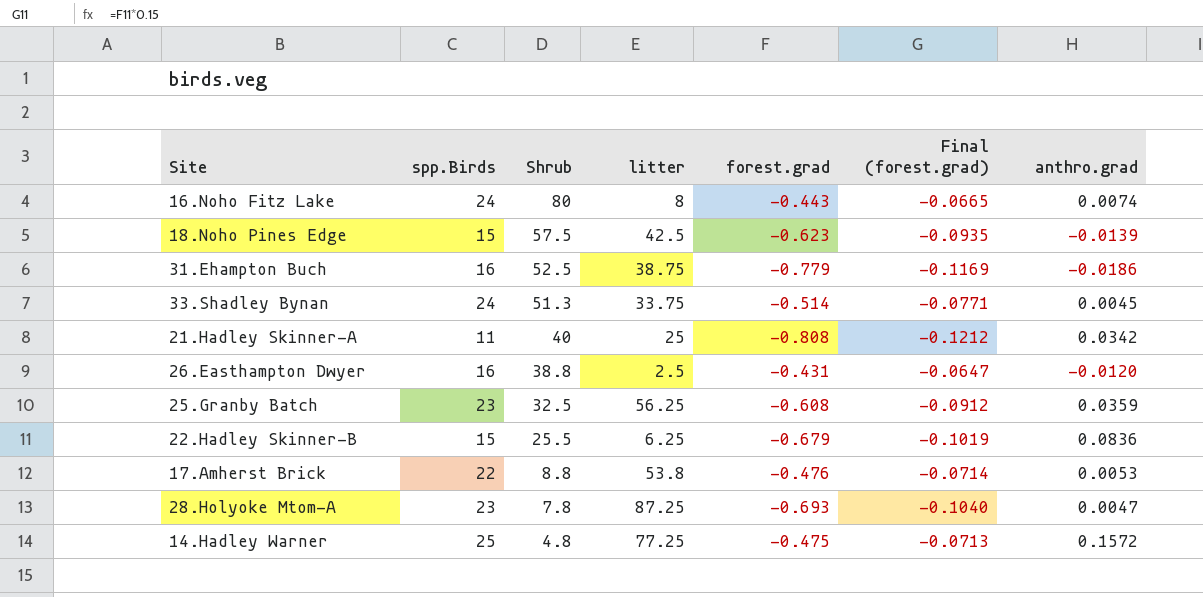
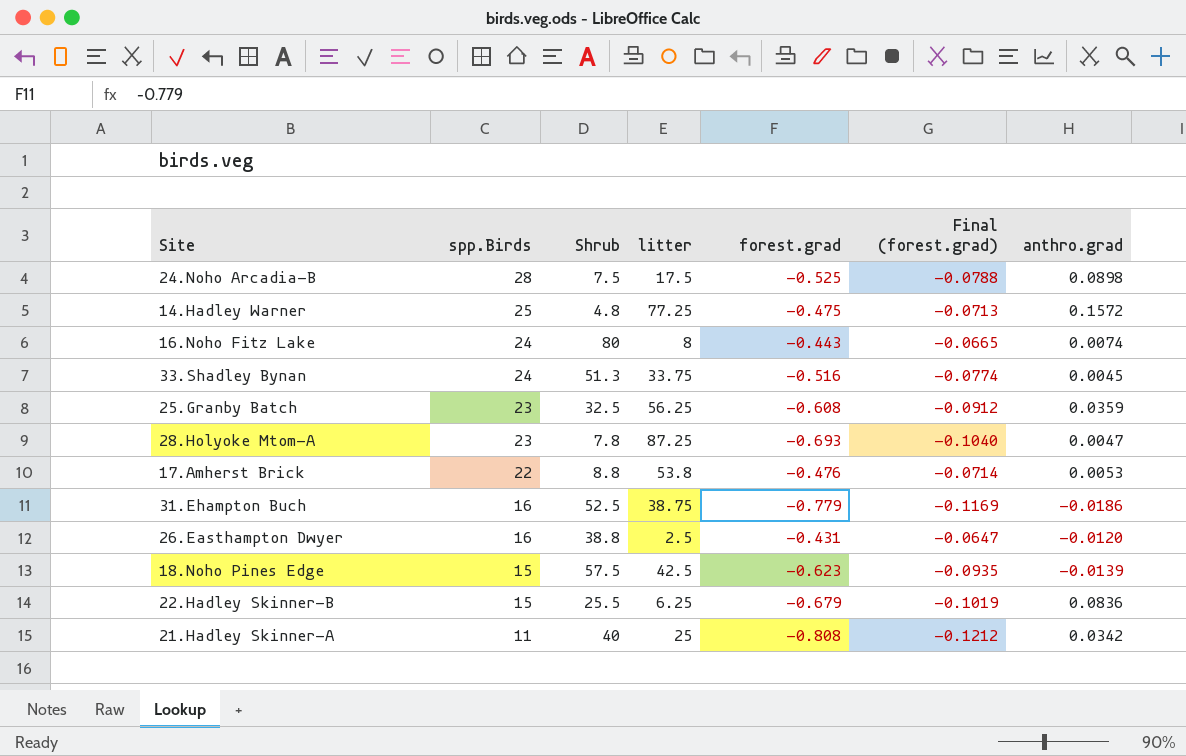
row order: Shrub descending -> spp.Birds descending
row 24.Noho Arcadia-B: none -> 28 | 7.5 | 17.5 | -0.525 | -0.0788 | 0.0898
33.Shadley Bynan | forest.grad: -0.514 -> -0.516
33.Shadley Bynan | Final (forest.grad): -0.0771 -> -0.0774

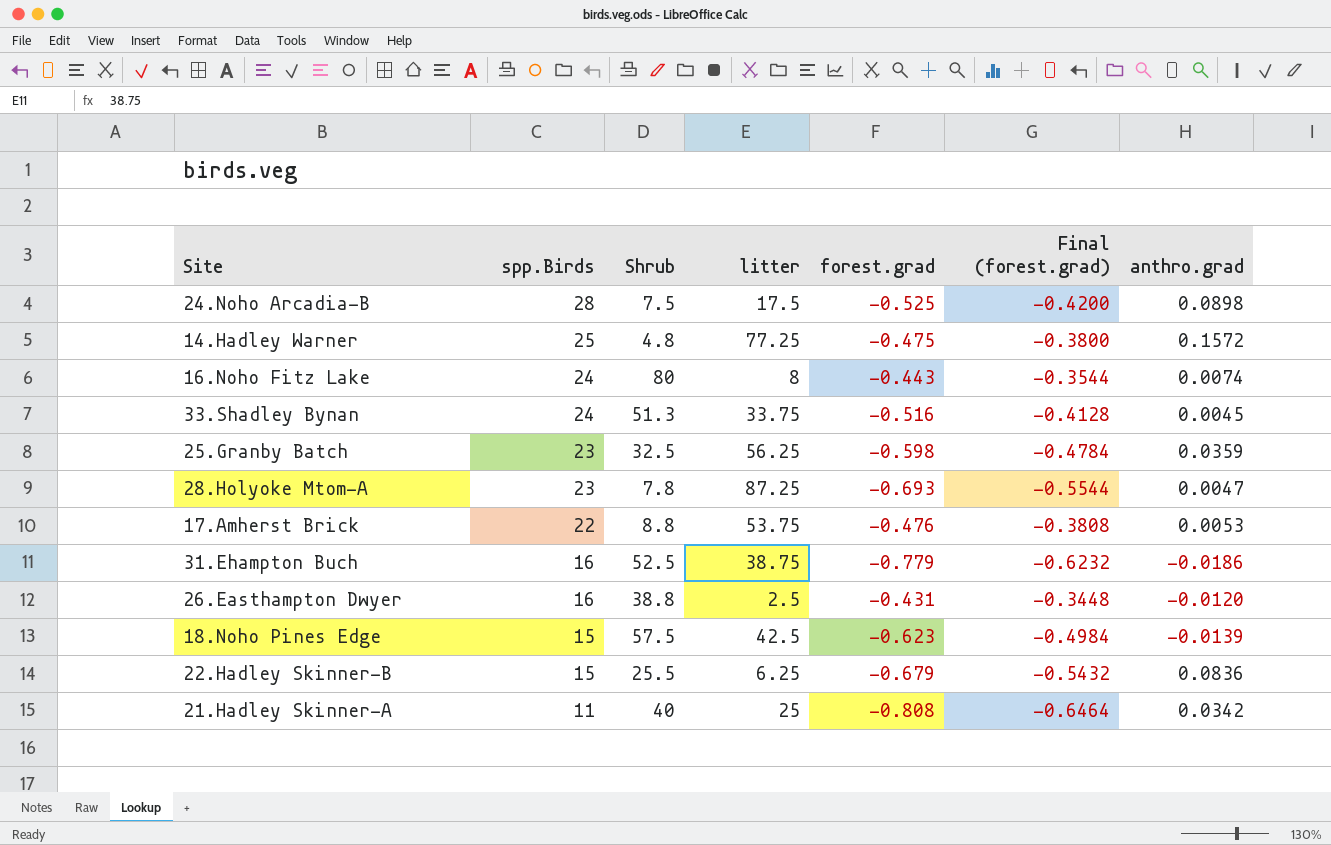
column Final (forest.grad) | formula: [forest.grad] * 0.15 -> [forest.grad] * 0.8
25.Granby Batch | forest.grad: -0.608 -> -0.598
17.Amherst Brick | litter: 53.8 -> 53.75

